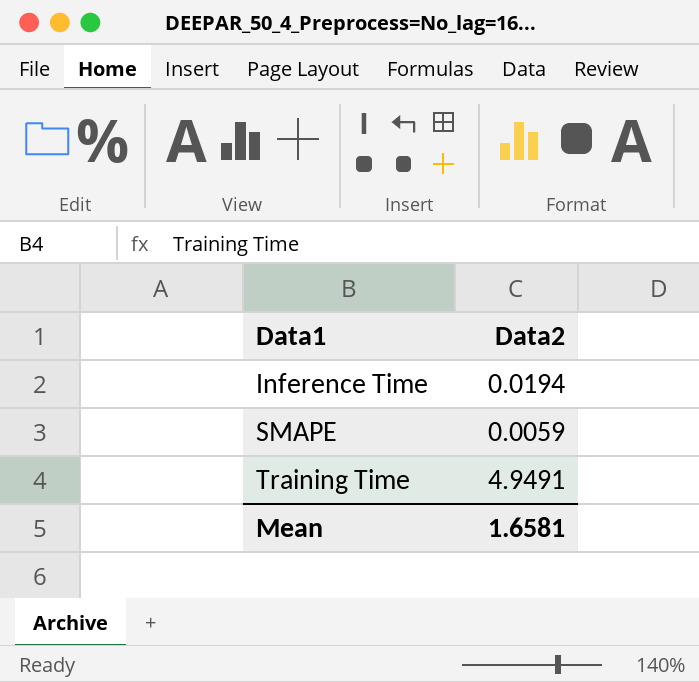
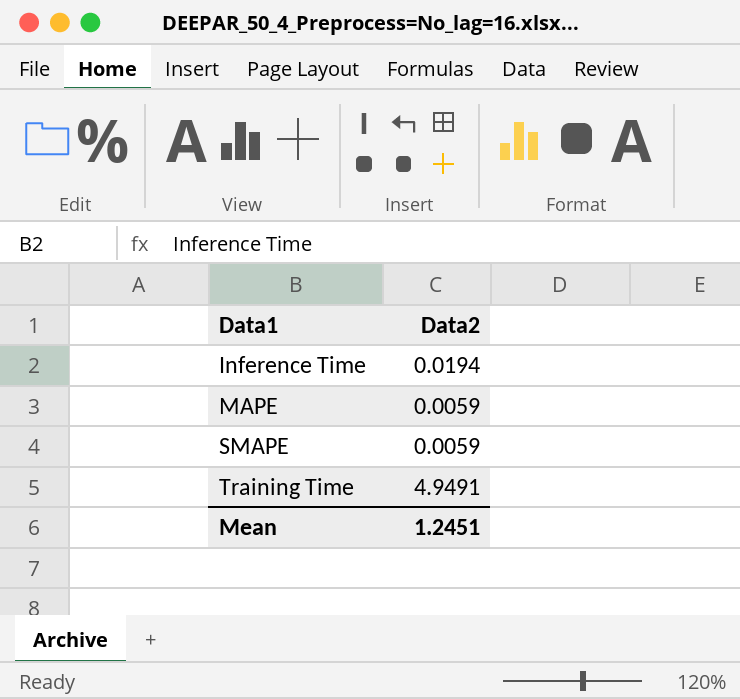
row MAPE: none -> 0.0059
Mean | Data2: 1.6581 -> 1.2451

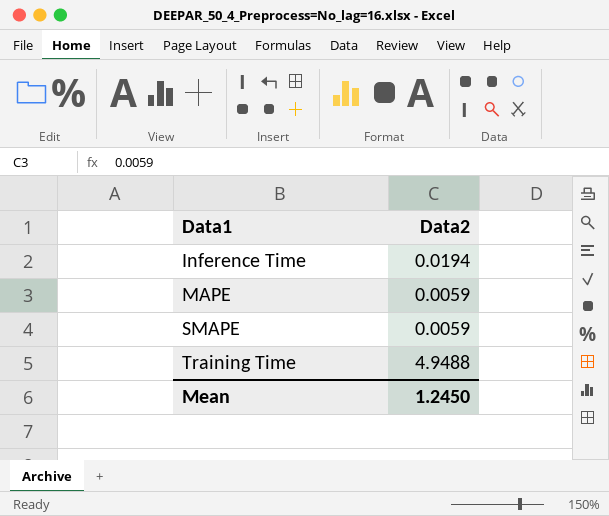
Training Time | Data2: 4.9491 -> 4.9488
Mean | Data2: 1.2451 -> 1.2450

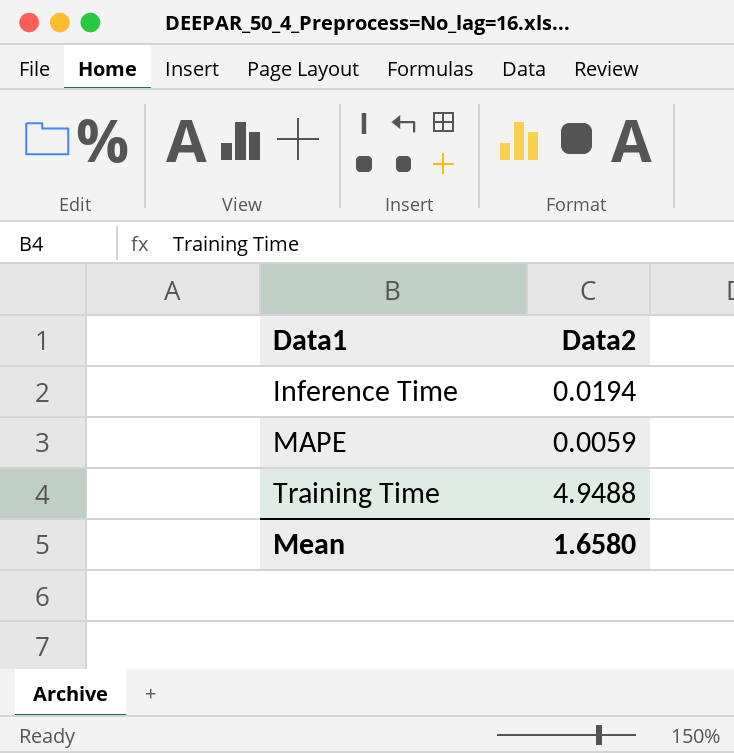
row SMAPE: 0.0059 -> none
Mean | Data2: 1.2450 -> 1.6580

